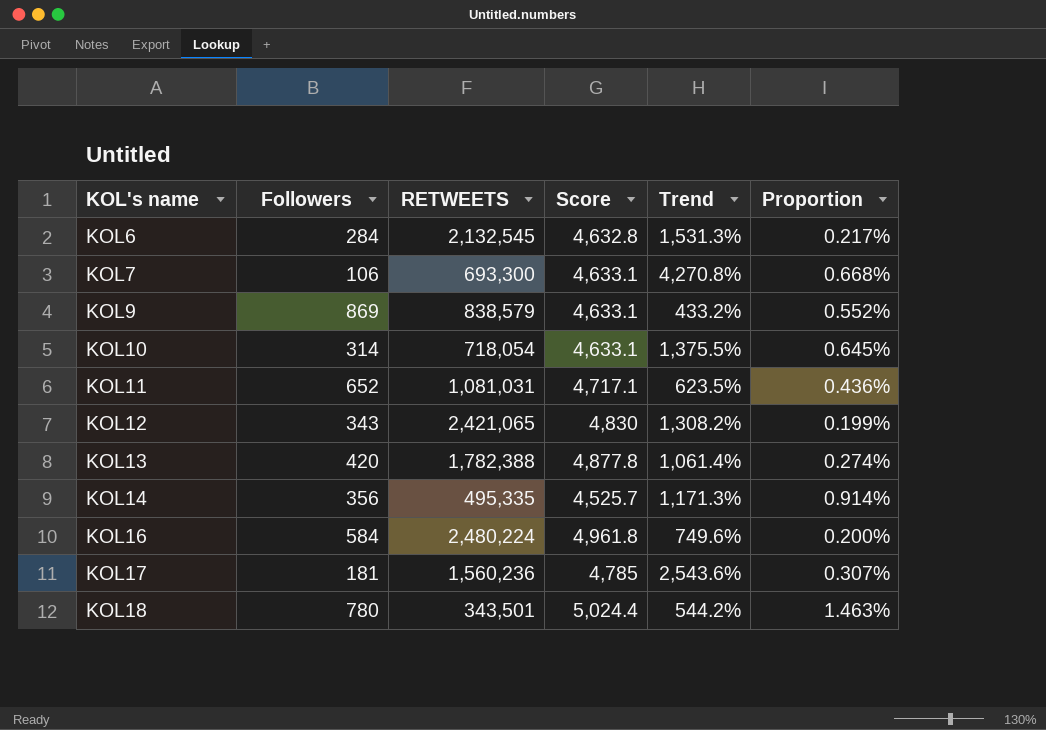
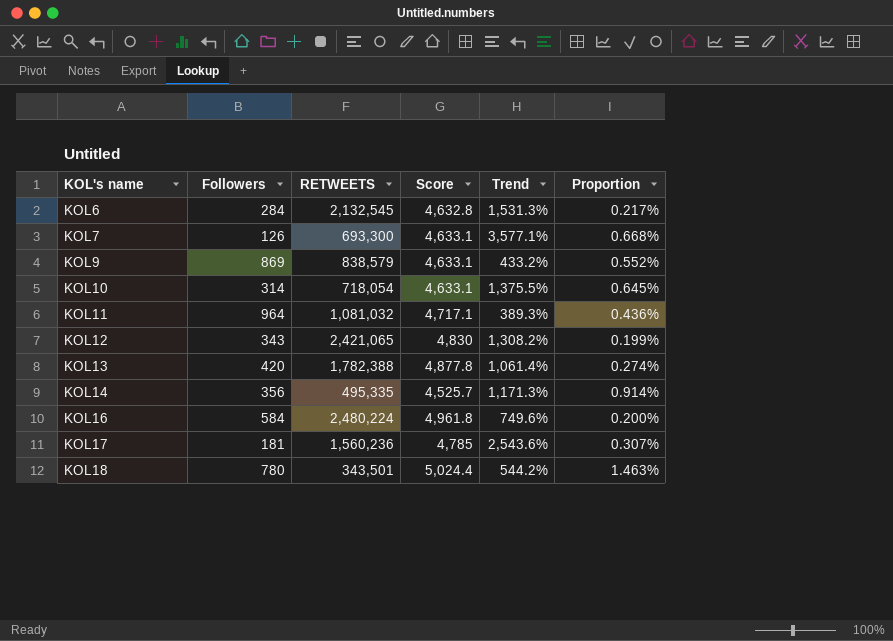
KOL7 | Followers: 106 -> 126
KOL7 | Trend: 4,270.8% -> 3,577.1%
KOL11 | Followers: 652 -> 964
KOL11 | RETWEETS: 1,081,031 -> 1,081,032
KOL11 | Trend: 623.5% -> 389.3%

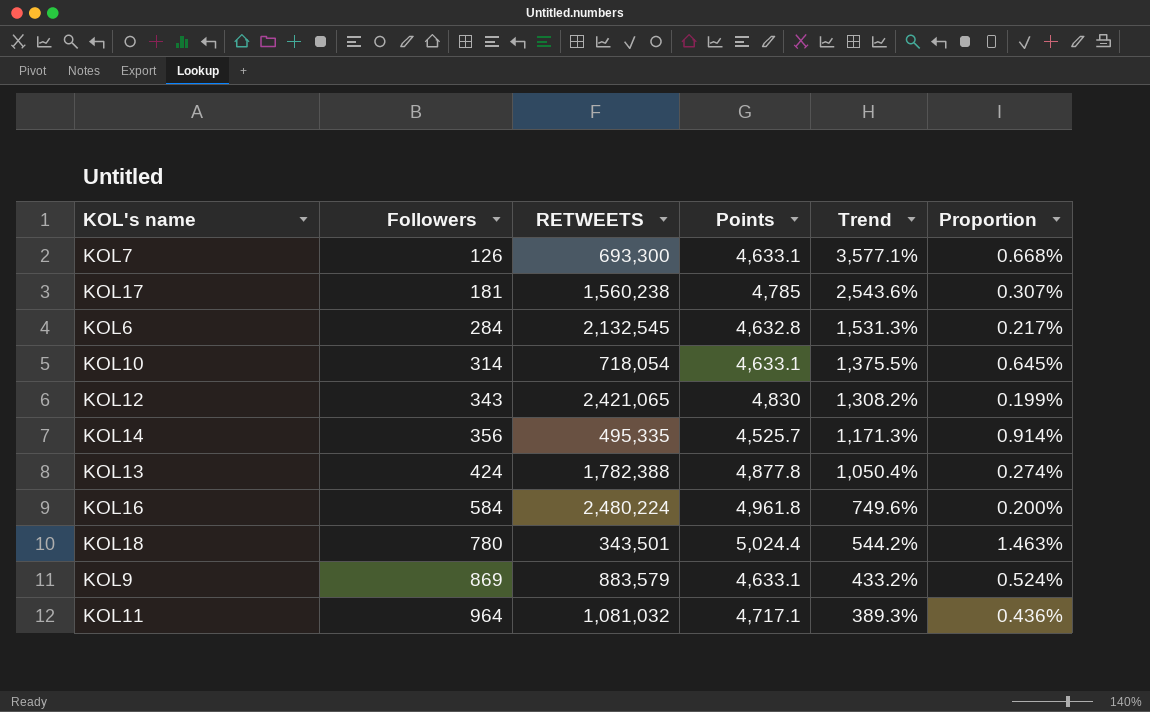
row order: KOL's name ascending -> Followers ascending
column name: Score -> Points
KOL17 | RETWEETS: 1,560,236 -> 1,560,238
KOL13 | Followers: 420 -> 424
KOL13 | Trend: 1,061.4% -> 1,050.4%
KOL9 | RETWEETS: 838,579 -> 883,579
KOL9 | Proportion: 0.552% -> 0.524%

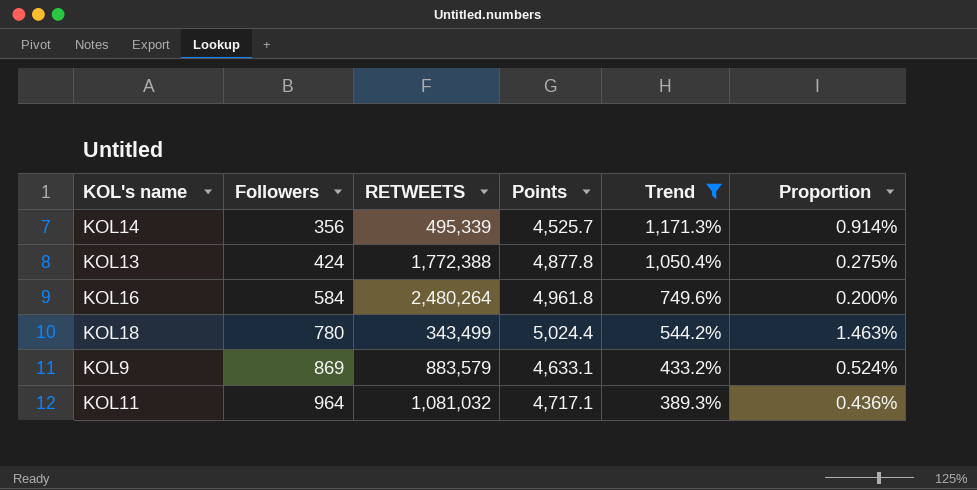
filter: none -> Trend <= 1,171.3%
KOL14 | RETWEETS: 495,335 -> 495,339
KOL13 | RETWEETS: 1,782,388 -> 1,772,388
KOL13 | Proportion: 0.274% -> 0.275%
KOL16 | RETWEETS: 2,480,224 -> 2,480,264
KOL18 | RETWEETS: 343,501 -> 343,499

